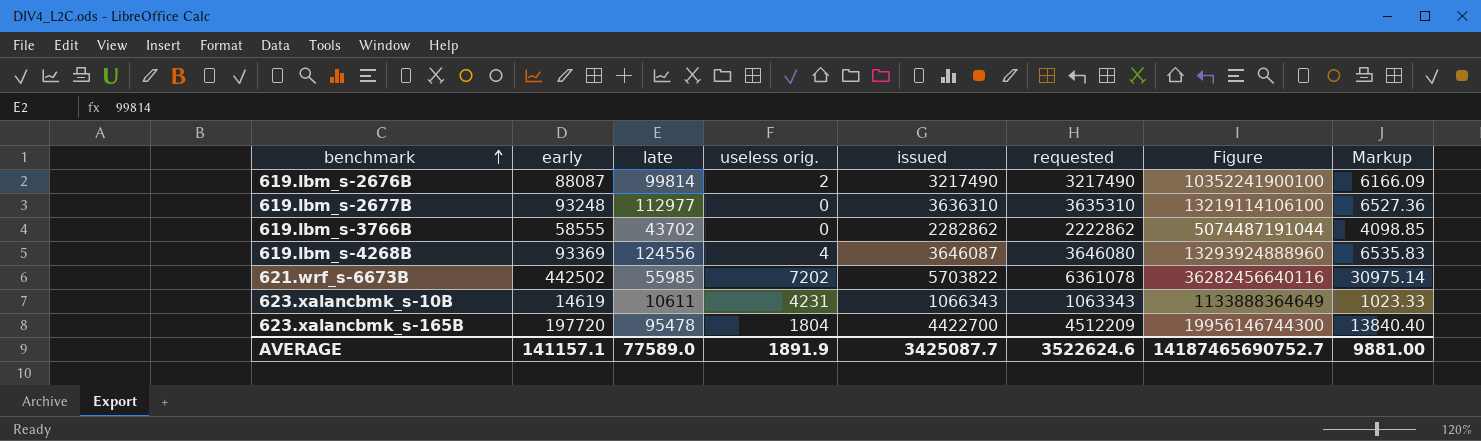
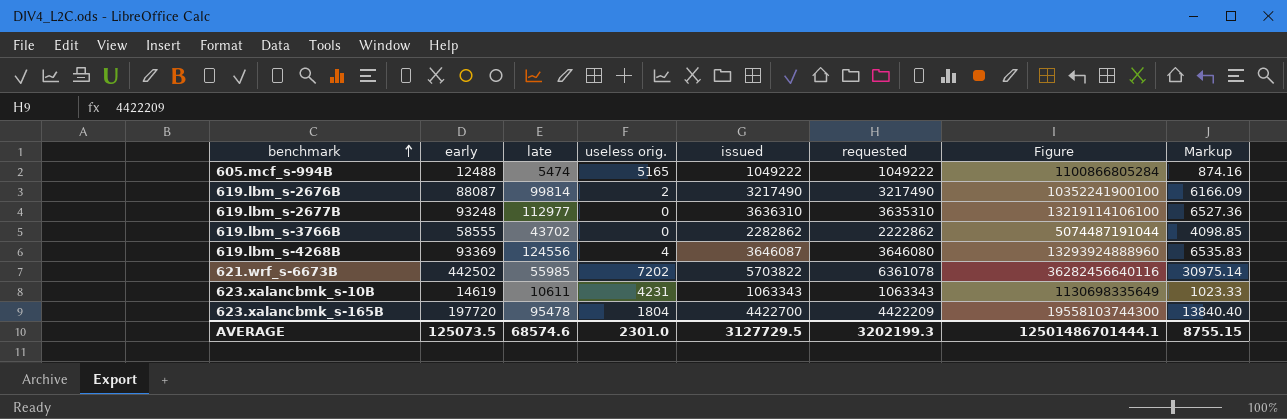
row 605.mcf_s-994B: none -> 12488 | 5474 | 5165 | 1049222 | 1049222 | 1100866805284 | 874.16
623.xalancbmk_s-10B | issued: 1066343 -> 1063343
623.xalancbmk_s-10B | Figure: 1133888364649 -> 1130698335649
623.xalancbmk_s-165B | requested: 4512209 -> 4422209
623.xalancbmk_s-165B | Figure: 19956146744300 -> 19558103744300
AVERAGE | early: 141157.1 -> 125073.5
AVERAGE | late: 77589.0 -> 68574.6
AVERAGE | useless orig.: 1891.9 -> 2301.0
AVERAGE | issued: 3425087.7 -> 3127729.5
AVERAGE | requested: 3522624.6 -> 3202199.3
AVERAGE | Figure: 14187465690752.7 -> 12501486701444.1
AVERAGE | Markup: 9881.00 -> 8755.15

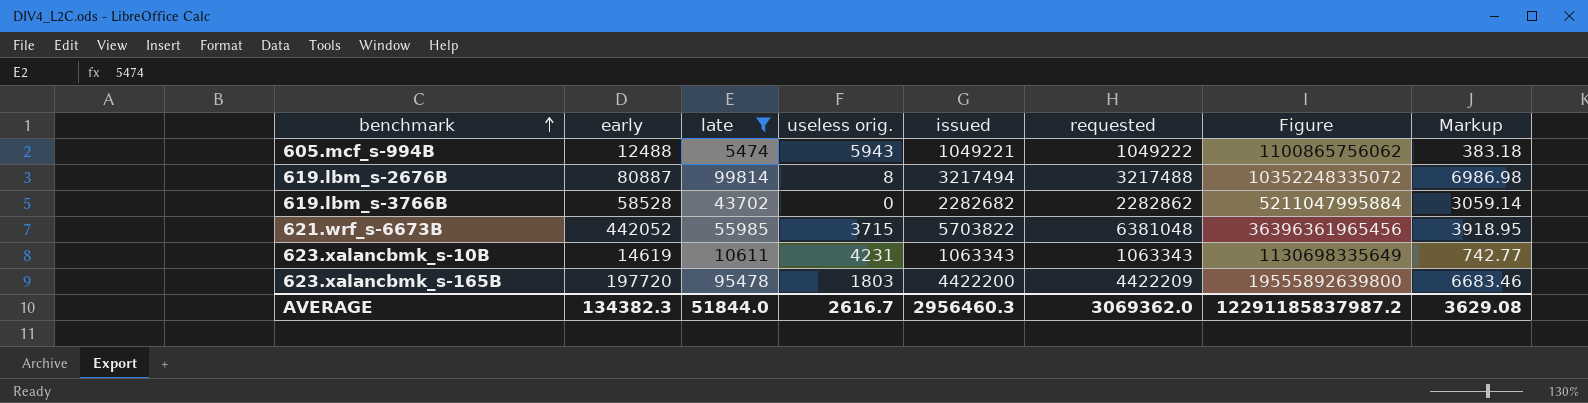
filter: none -> late <= 99814
column Markup | formula: [early] * 0.07 -> [late] * 0.07
605.mcf_s-994B | useless orig.: 5165 -> 5943
605.mcf_s-994B | issued: 1049222 -> 1049221
605.mcf_s-994B | Figure: 1100866805284 -> 1100865756062
619.lbm_s-2676B | early: 88087 -> 80887
619.lbm_s-2676B | useless orig.: 2 -> 8
619.lbm_s-2676B | issued: 3217490 -> 3217494
619.lbm_s-2676B | requested: 3217490 -> 3217488
619.lbm_s-2676B | Figure: 10352241900100 -> 10352248335072
619.lbm_s-3766B | early: 58555 -> 58528
619.lbm_s-3766B | issued: 2282862 -> 2282682
619.lbm_s-3766B | requested: 2222862 -> 2282862
619.lbm_s-3766B | Figure: 5074487191044 -> 5211047995884
621.wrf_s-6673B | early: 442502 -> 442052
621.wrf_s-6673B | useless orig.: 7202 -> 3715
621.wrf_s-6673B | requested: 6361078 -> 6381048
621.wrf_s-6673B | Figure: 36282456640116 -> 36396361965456
623.xalancbmk_s-165B | useless orig.: 1804 -> 1803
623.xalancbmk_s-165B | issued: 4422700 -> 4422200
623.xalancbmk_s-165B | Figure: 19558103744300 -> 19555892639800
AVERAGE | early: 125073.5 -> 134382.3
AVERAGE | late: 68574.6 -> 51844.0
AVERAGE | useless orig.: 2301.0 -> 2616.7
AVERAGE | issued: 3127729.5 -> 2956460.3
AVERAGE | requested: 3202199.3 -> 3069362.0
AVERAGE | Figure: 12501486701444.1 -> 12291185837987.2
AVERAGE | Markup: 8755.15 -> 3629.08

